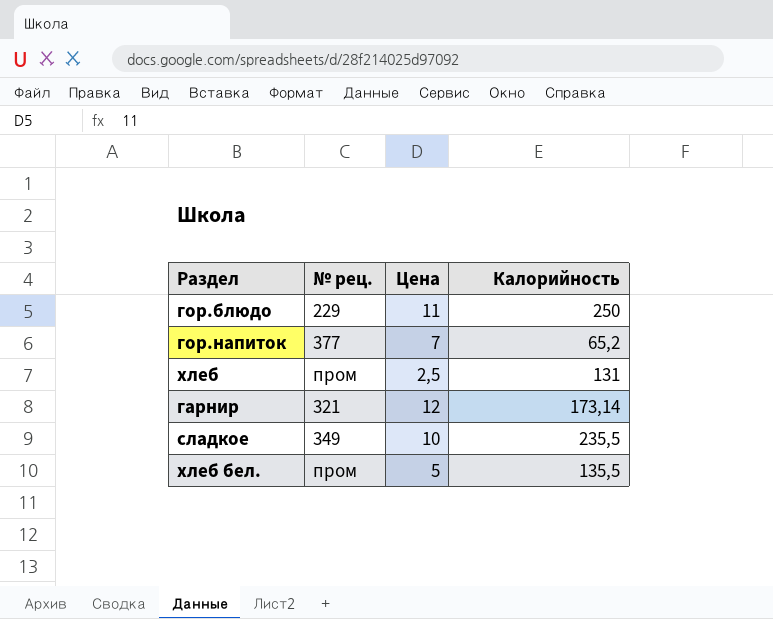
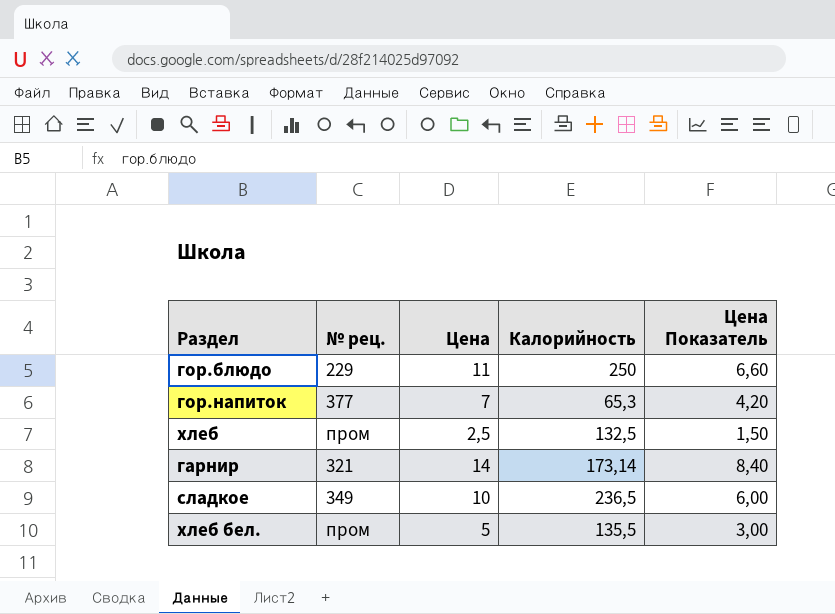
column Цена Показатель | formula: none -> [Цена] * 0,6
гор.напиток | Калорийность: 65,2 -> 65,3
хлеб | Калорийность: 131 -> 132,5
гарнир | Цена: 12 -> 14
сладкое | Калорийность: 235,5 -> 236,5

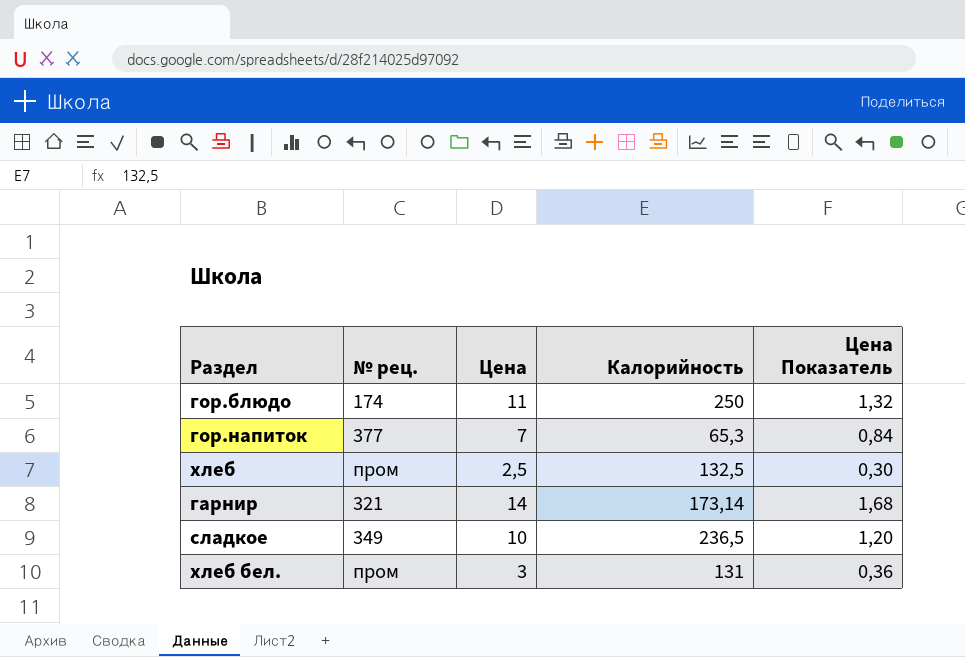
column Цена Показатель | formula: [Цена] * 0,6 -> [Цена] * 0,12
гор.блюдо | № рец.: 229 -> 174
хлеб бел. | Цена: 5 -> 3
хлеб бел. | Калорийность: 135,5 -> 131

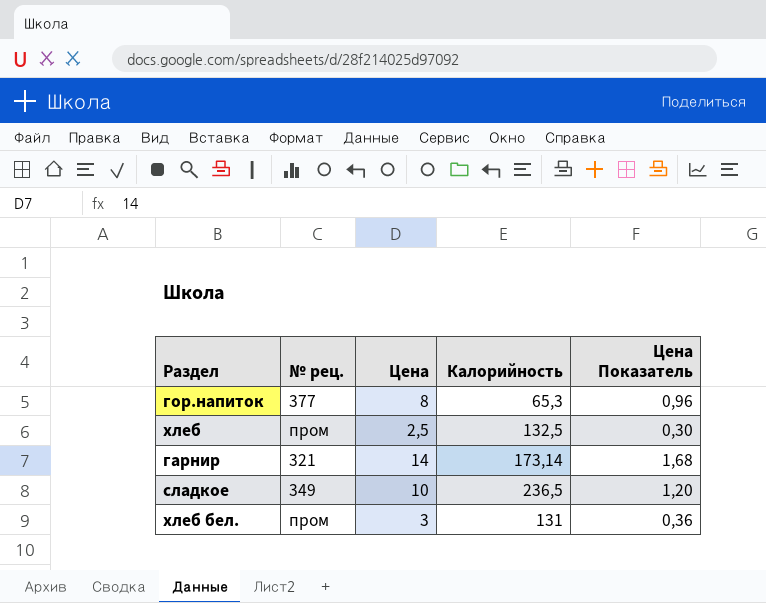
row гор.блюдо: 174 | 11 | 250 | 1,32 -> none
гор.напиток | Цена: 7 -> 8
гор.напиток | Цена Показатель: 0,84 -> 0,96

